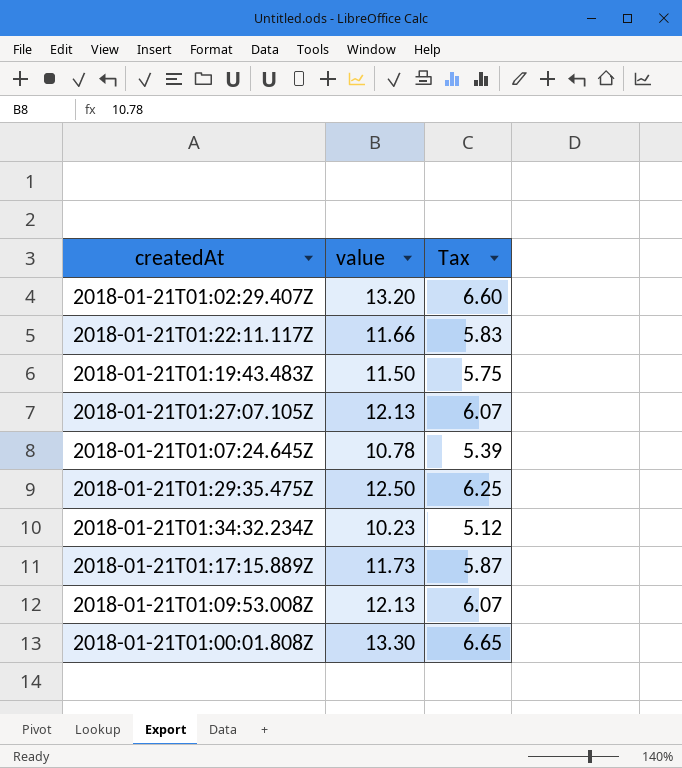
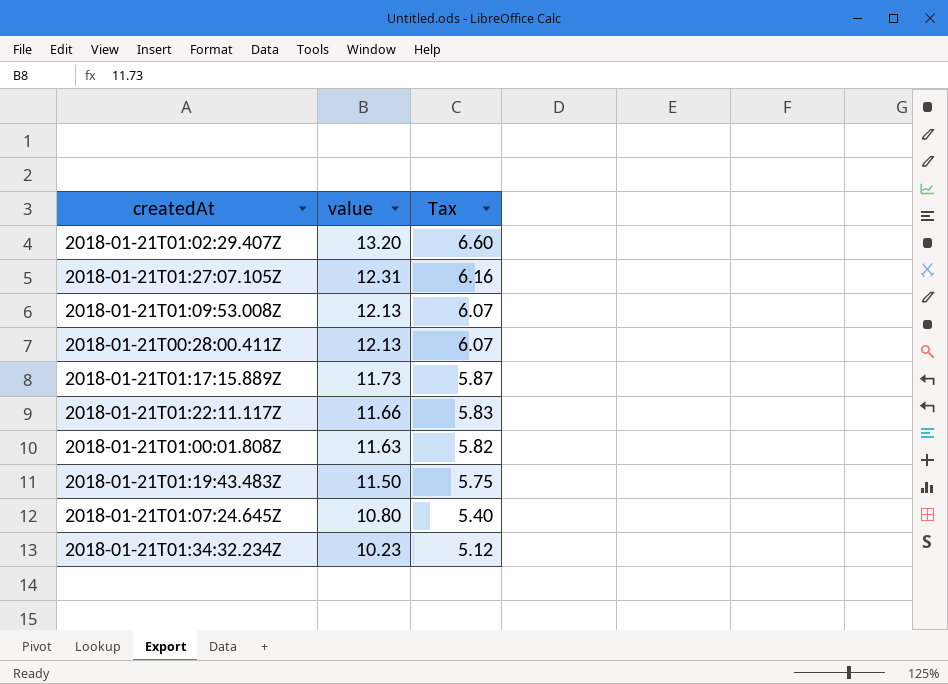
row order: none -> value descending
row 2018-01-21T01:29:35.475Z: 12.50 | 6.25 -> none
2018-01-21T01:27:07.105Z | value: 12.13 -> 12.31
2018-01-21T01:27:07.105Z | Tax: 6.07 -> 6.16
row 2018-01-21T00:28:00.411Z: none -> 12.13 | 6.07
2018-01-21T01:00:01.808Z | value: 13.30 -> 11.63
2018-01-21T01:00:01.808Z | Tax: 6.65 -> 5.82
2018-01-21T01:07:24.645Z | value: 10.78 -> 10.80
2018-01-21T01:07:24.645Z | Tax: 5.39 -> 5.40

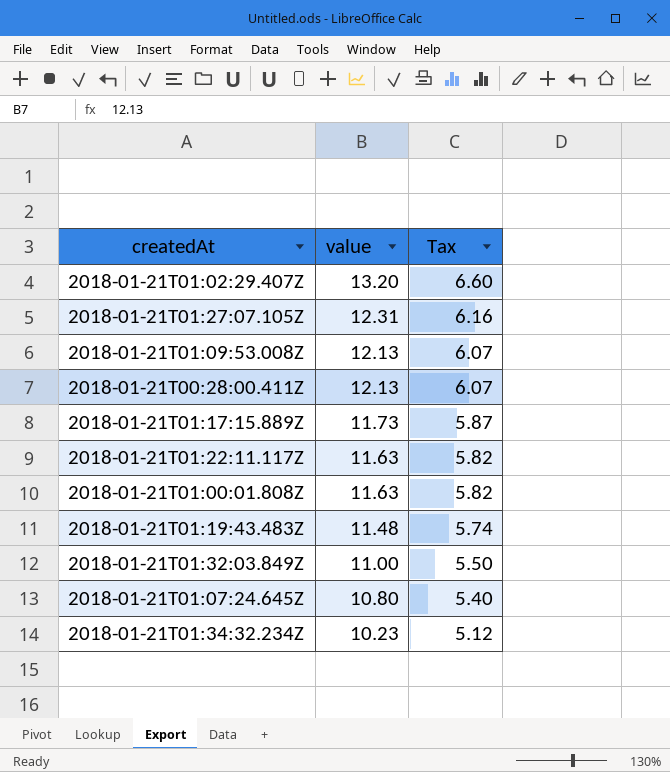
2018-01-21T01:22:11.117Z | value: 11.66 -> 11.63
2018-01-21T01:22:11.117Z | Tax: 5.83 -> 5.82
2018-01-21T01:19:43.483Z | value: 11.50 -> 11.48
2018-01-21T01:19:43.483Z | Tax: 5.75 -> 5.74
row 2018-01-21T01:32:03.849Z: none -> 11.00 | 5.50

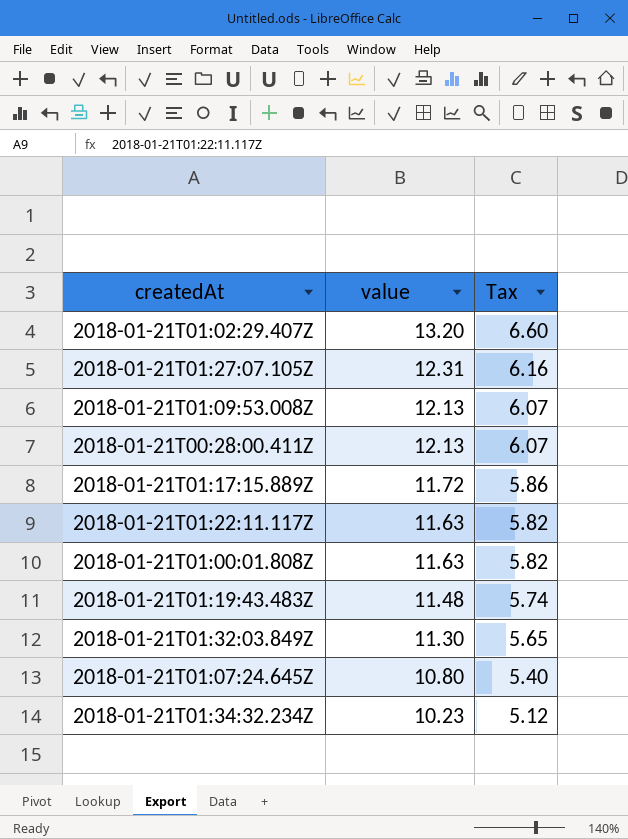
2018-01-21T01:17:15.889Z | value: 11.73 -> 11.72
2018-01-21T01:17:15.889Z | Tax: 5.87 -> 5.86
2018-01-21T01:32:03.849Z | value: 11.00 -> 11.30
2018-01-21T01:32:03.849Z | Tax: 5.50 -> 5.65

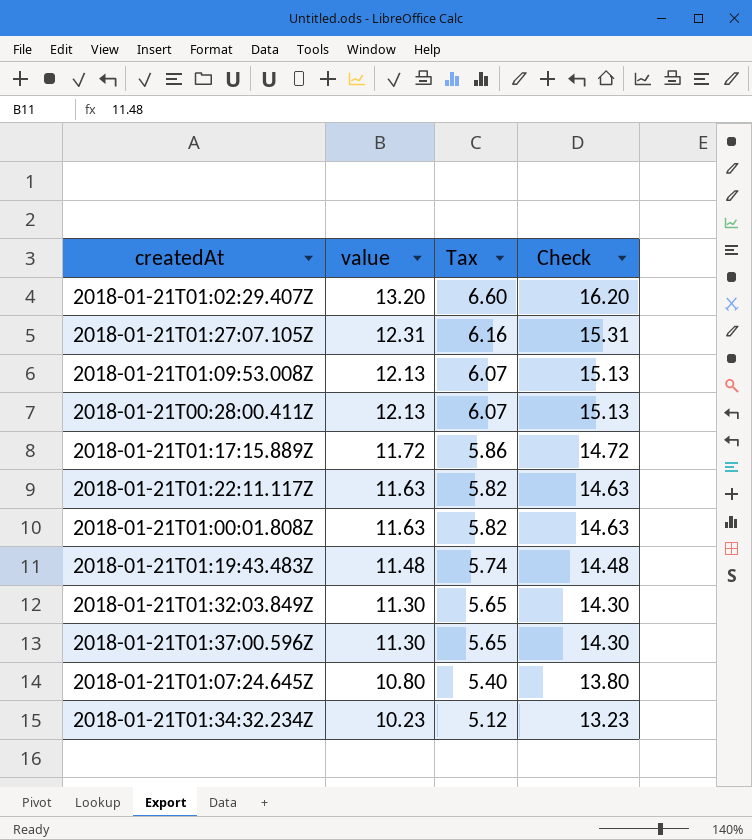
column Check | formula: none -> [value] + 3
row 2018-01-21T01:37:00.596Z: none -> 11.30 | 5.65 | 14.30

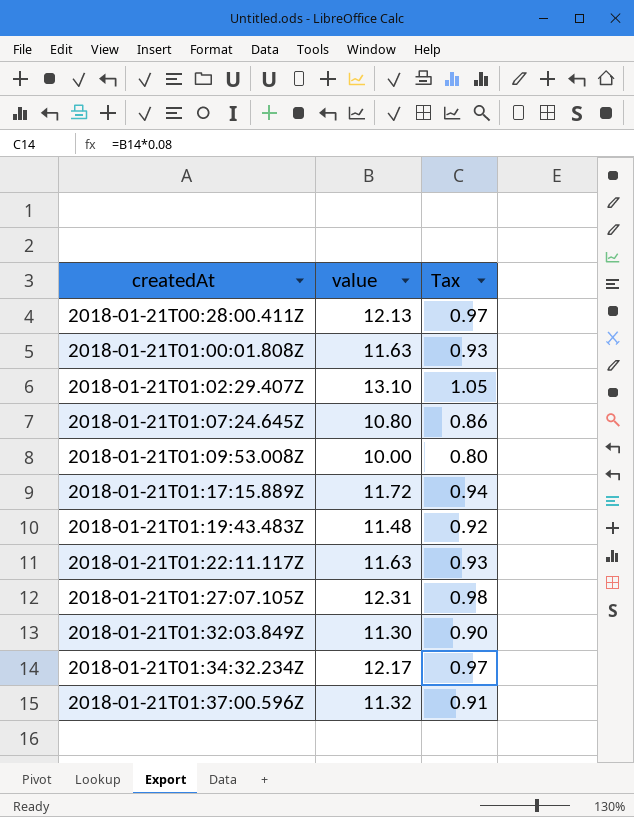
row order: value descending -> createdAt ascending
column Check | formula: [value] + 3 -> none
column Tax | formula: [value] * 0.5 -> [value] * 0.08
2018-01-21T01:02:29.407Z | value: 13.20 -> 13.10
2018-01-21T01:09:53.008Z | value: 12.13 -> 10.00
2018-01-21T01:34:32.234Z | value: 10.23 -> 12.17
2018-01-21T01:37:00.596Z | value: 11.30 -> 11.32

